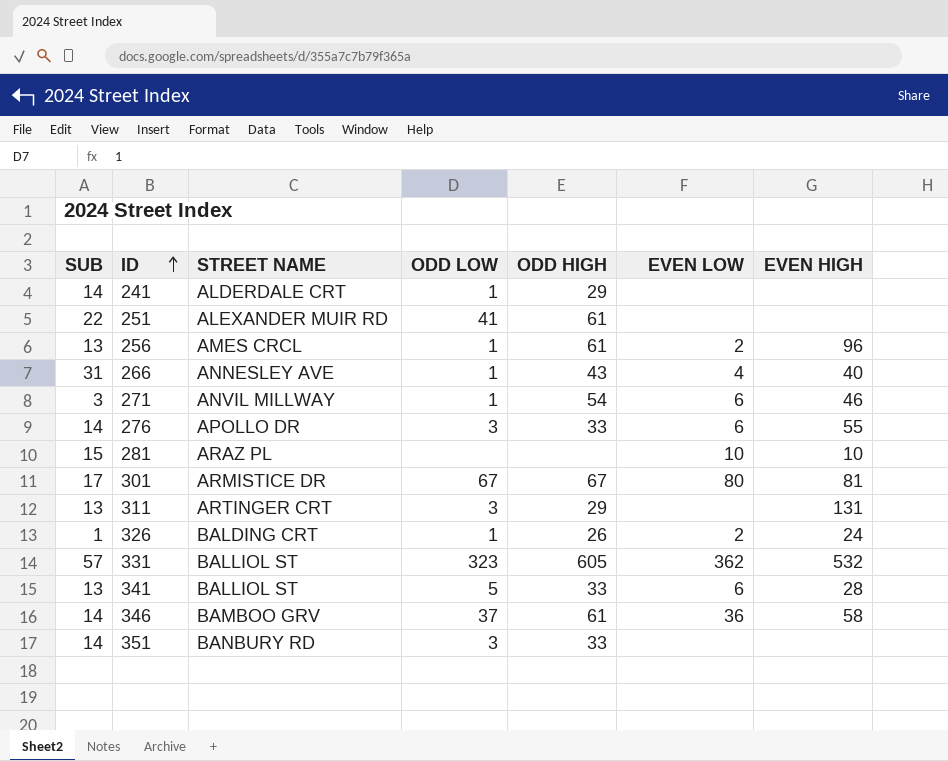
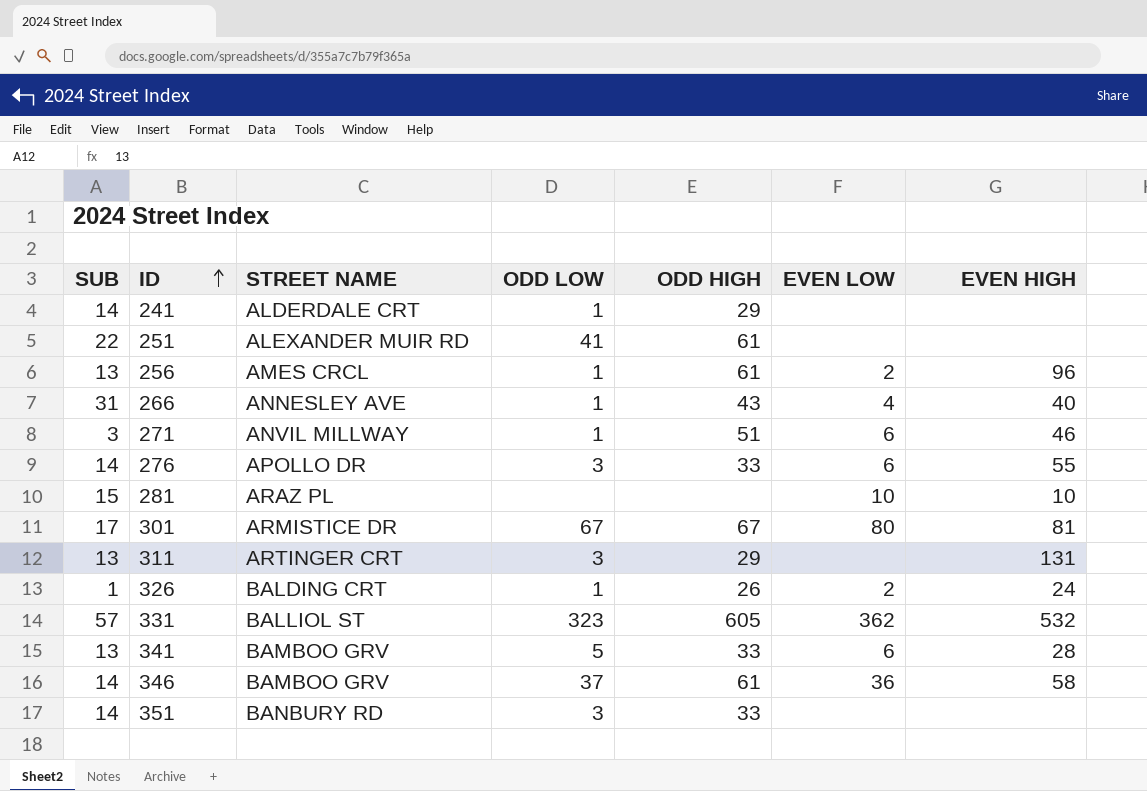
271 | ODD HIGH: 54 -> 51
341 | STREET NAME: BALLIOL ST -> BAMBOO GRV

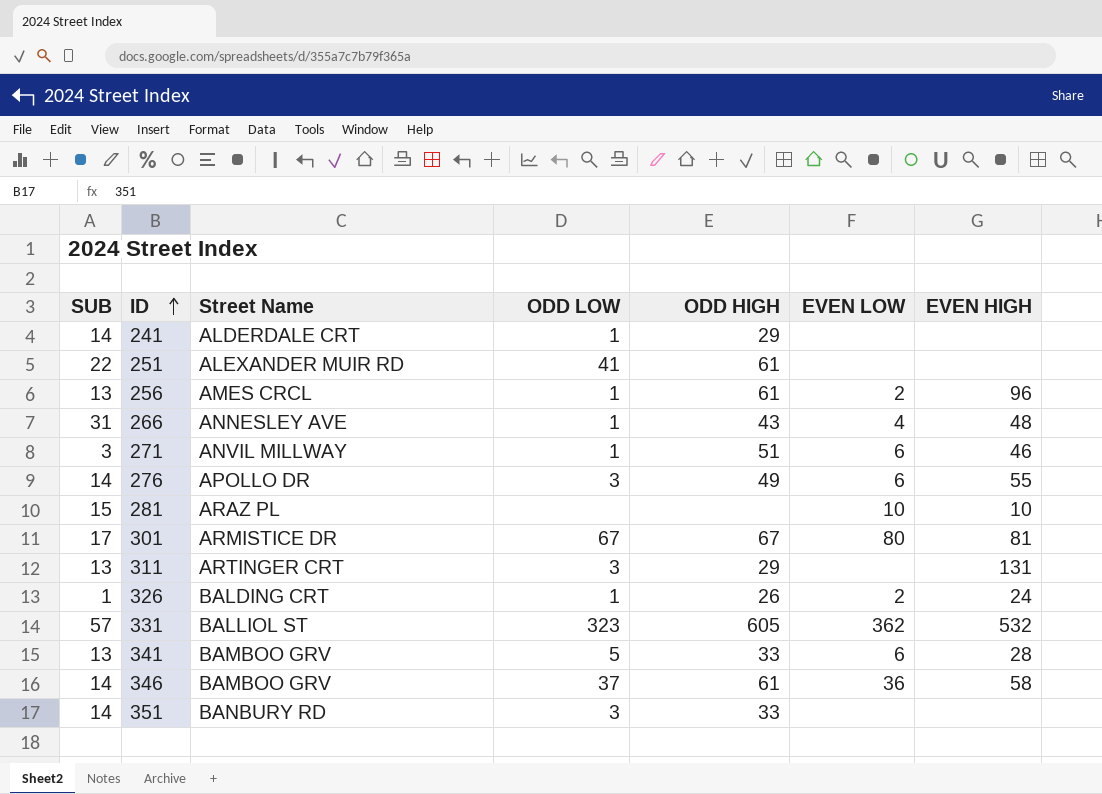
column name: STREET NAME -> Street Name
266 | EVEN HIGH: 40 -> 48
276 | ODD HIGH: 33 -> 49

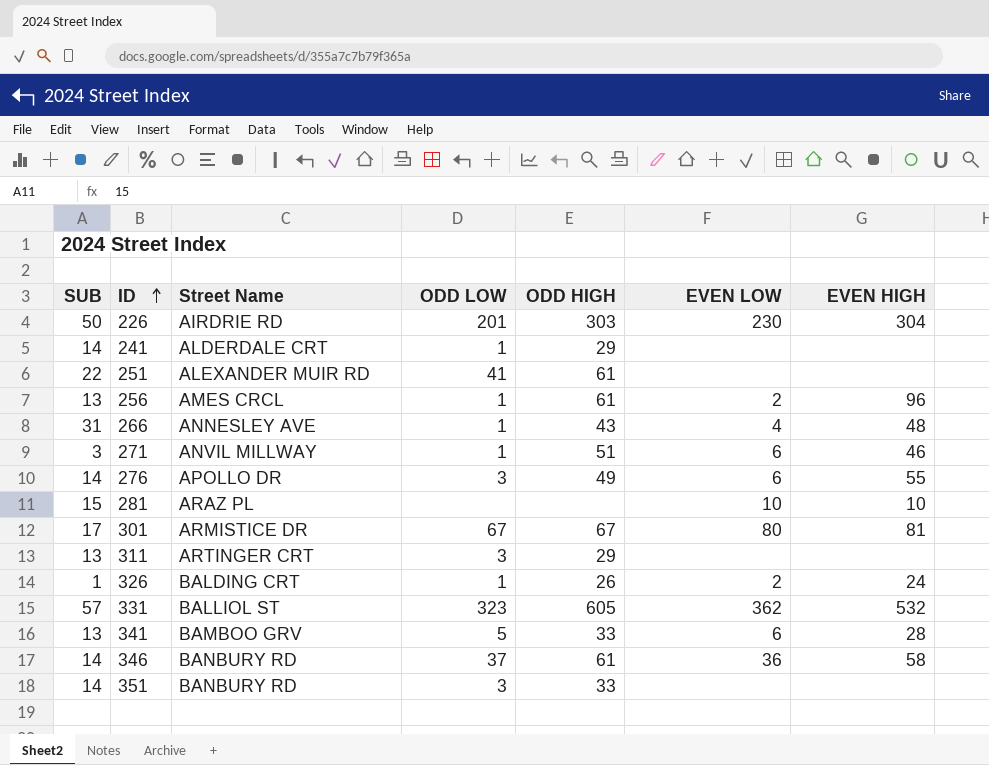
row 226: none -> 50 | AIRDRIE RD | 201 | 303 | 230 | 304
311 | EVEN HIGH: 131 -> none
346 | Street Name: BAMBOO GRV -> BANBURY RD

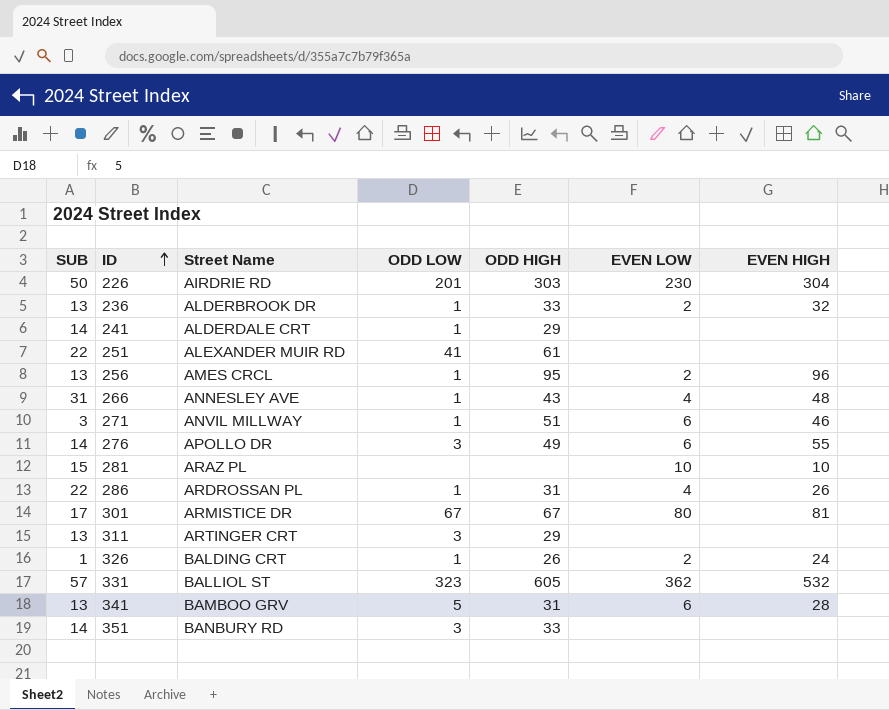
row 346: 14 | BANBURY RD | 37 | 61 | 36 | 58 -> none
row 236: none -> 13 | ALDERBROOK DR | 1 | 33 | 2 | 32
256 | ODD HIGH: 61 -> 95
row 286: none -> 22 | ARDROSSAN PL | 1 | 31 | 4 | 26
341 | ODD HIGH: 33 -> 31

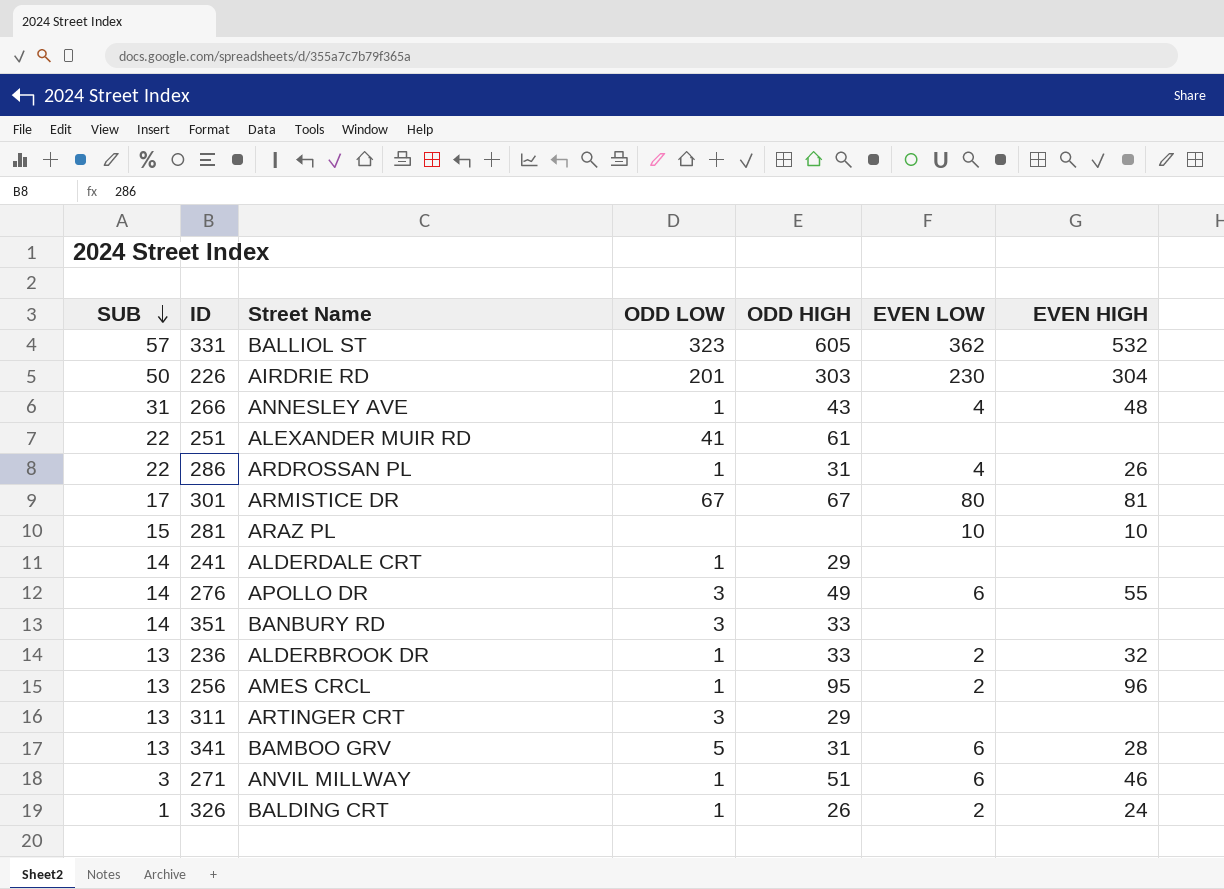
row order: ID ascending -> SUB descending

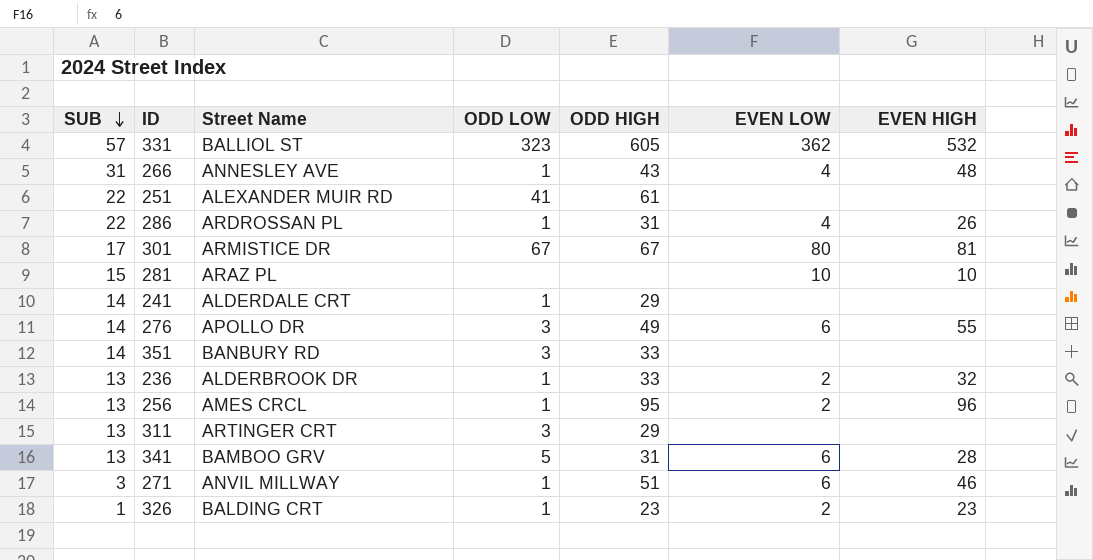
row 226: 50 | AIRDRIE RD | 201 | 303 | 230 | 304 -> none
326 | ODD HIGH: 26 -> 23
326 | EVEN HIGH: 24 -> 23

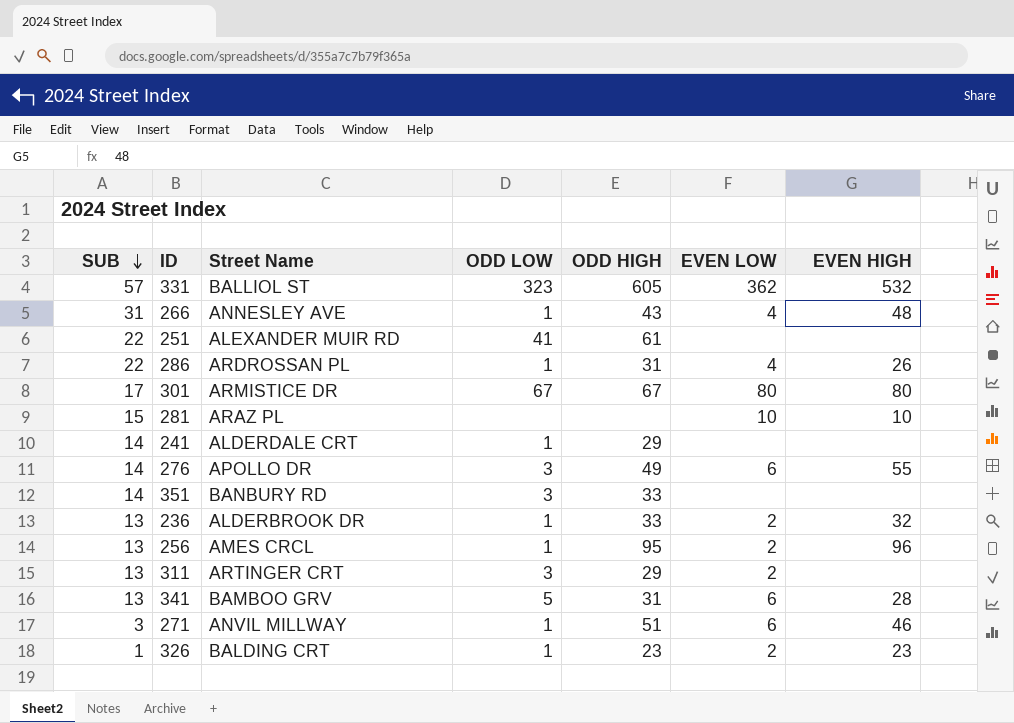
301 | EVEN HIGH: 81 -> 80
311 | EVEN LOW: none -> 2

